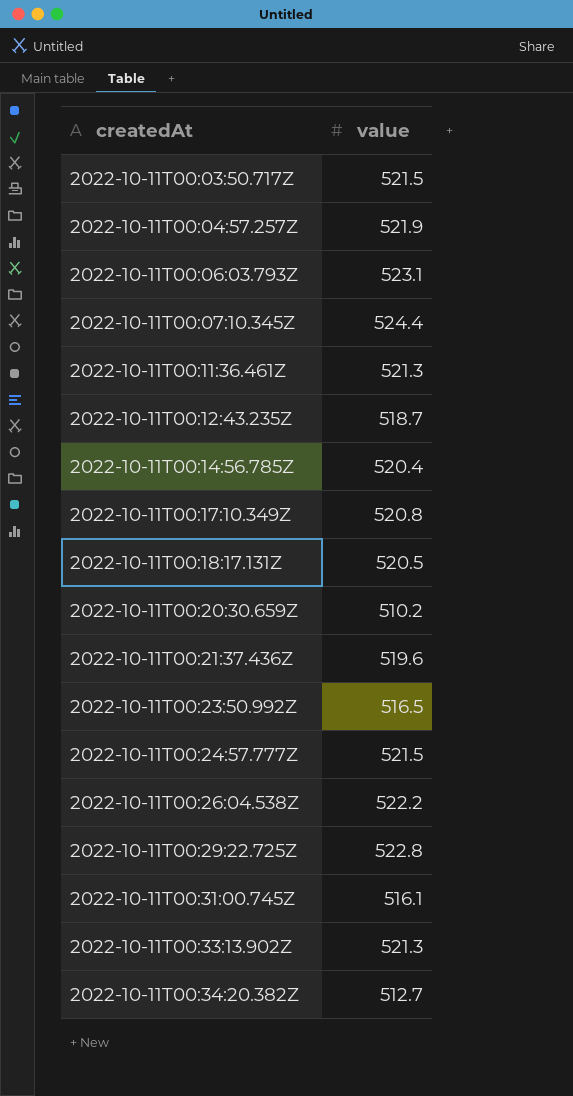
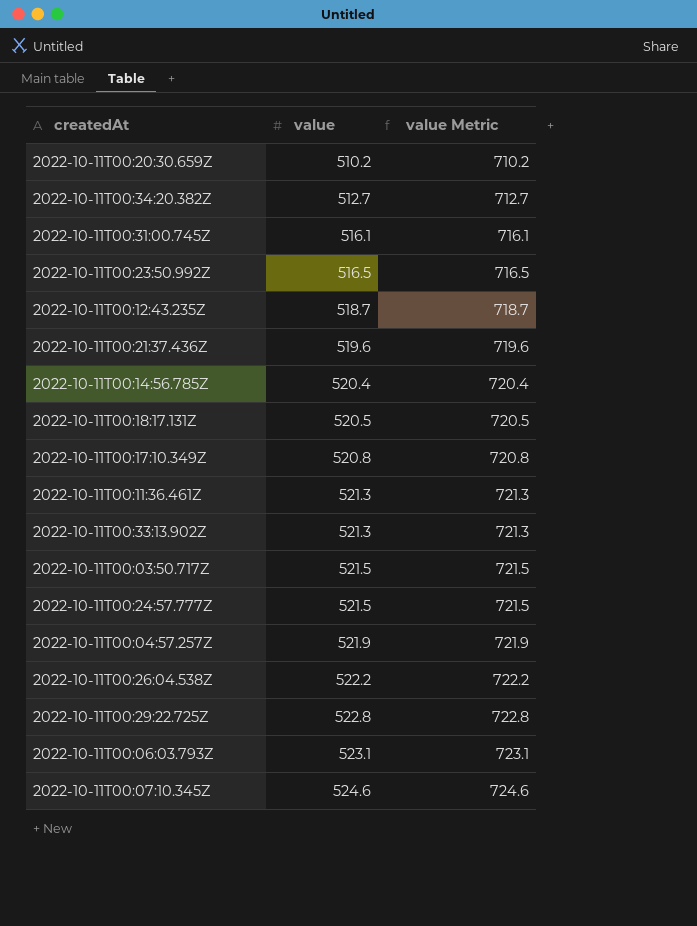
row order: createdAt ascending -> value ascending
column value Metric | formula: none -> [value] + 200
2022-10-11T00:07:10.345Z | value: 524.4 -> 524.6

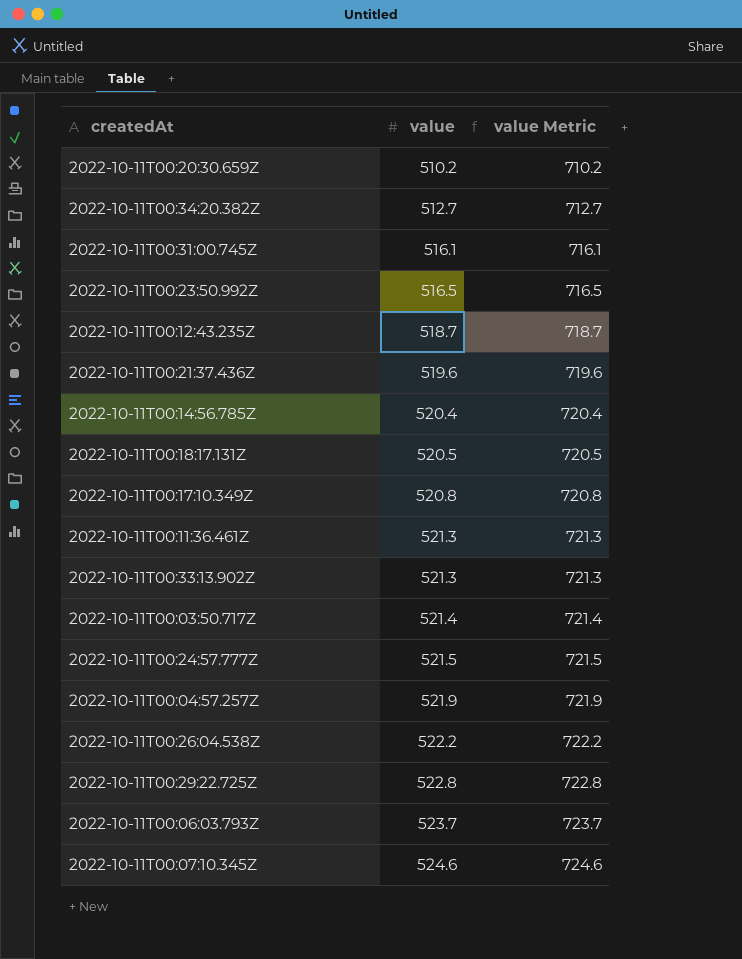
2022-10-11T00:03:50.717Z | value: 521.5 -> 521.4
2022-10-11T00:03:50.717Z | value Metric: 721.5 -> 721.4
2022-10-11T00:06:03.793Z | value: 523.1 -> 523.7
2022-10-11T00:06:03.793Z | value Metric: 723.1 -> 723.7

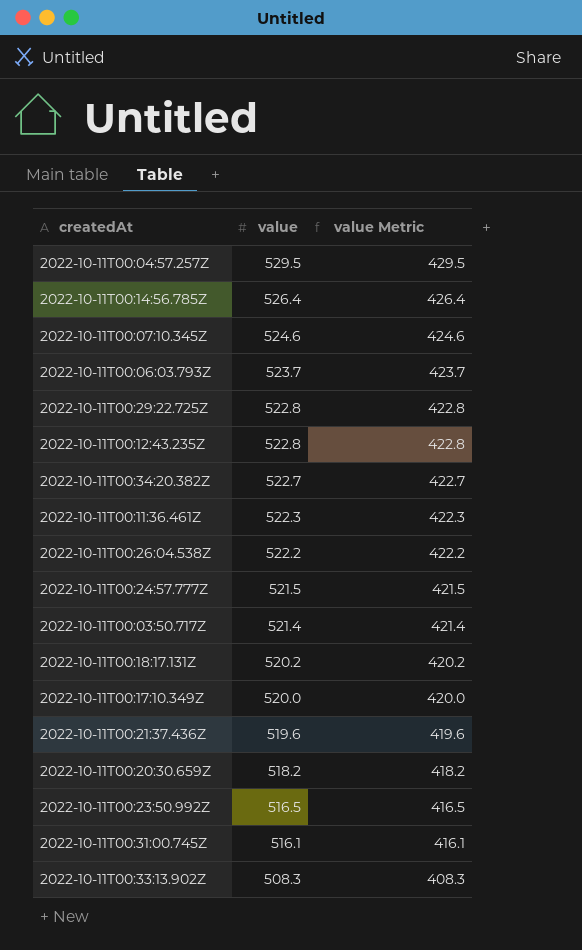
row order: value ascending -> value descending
column value Metric | formula: [value] + 200 -> [value] - 100
2022-10-11T00:04:57.257Z | value: 521.9 -> 529.5
2022-10-11T00:14:56.785Z | value: 520.4 -> 526.4
2022-10-11T00:12:43.235Z | value: 518.7 -> 522.8
2022-10-11T00:34:20.382Z | value: 512.7 -> 522.7
2022-10-11T00:11:36.461Z | value: 521.3 -> 522.3
2022-10-11T00:18:17.131Z | value: 520.5 -> 520.2
2022-10-11T00:17:10.349Z | value: 520.8 -> 520.0
2022-10-11T00:20:30.659Z | value: 510.2 -> 518.2
2022-10-11T00:33:13.902Z | value: 521.3 -> 508.3

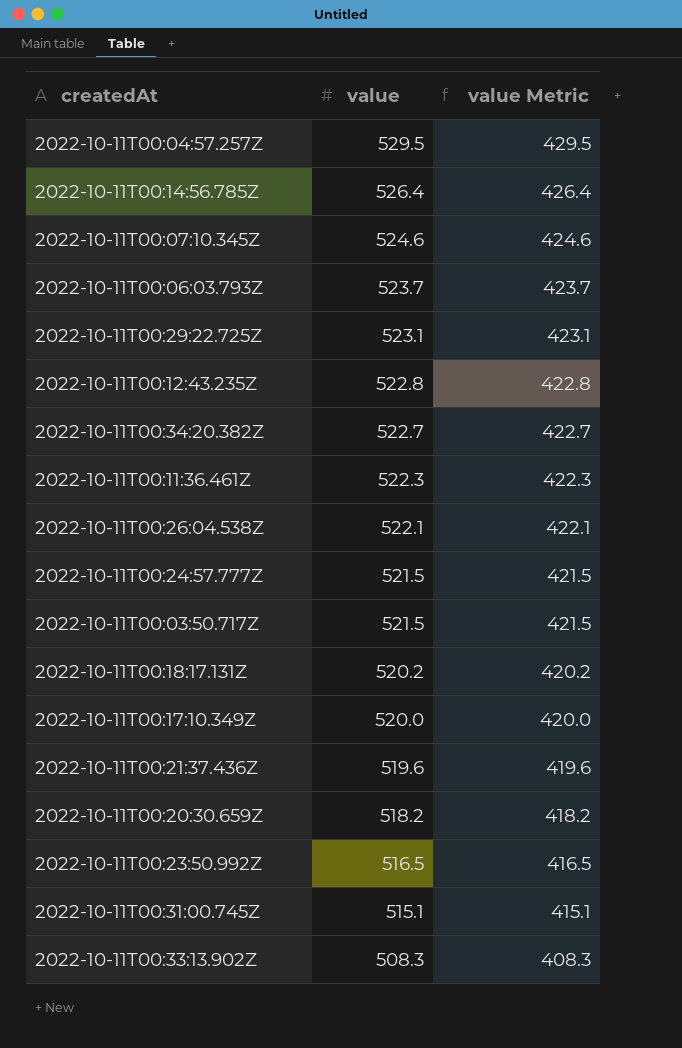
2022-10-11T00:29:22.725Z | value: 522.8 -> 523.1
2022-10-11T00:29:22.725Z | value Metric: 422.8 -> 423.1
2022-10-11T00:26:04.538Z | value: 522.2 -> 522.1
2022-10-11T00:26:04.538Z | value Metric: 422.2 -> 422.1
2022-10-11T00:03:50.717Z | value: 521.4 -> 521.5
2022-10-11T00:03:50.717Z | value Metric: 421.4 -> 421.5
2022-10-11T00:31:00.745Z | value: 516.1 -> 515.1
2022-10-11T00:31:00.745Z | value Metric: 416.1 -> 415.1

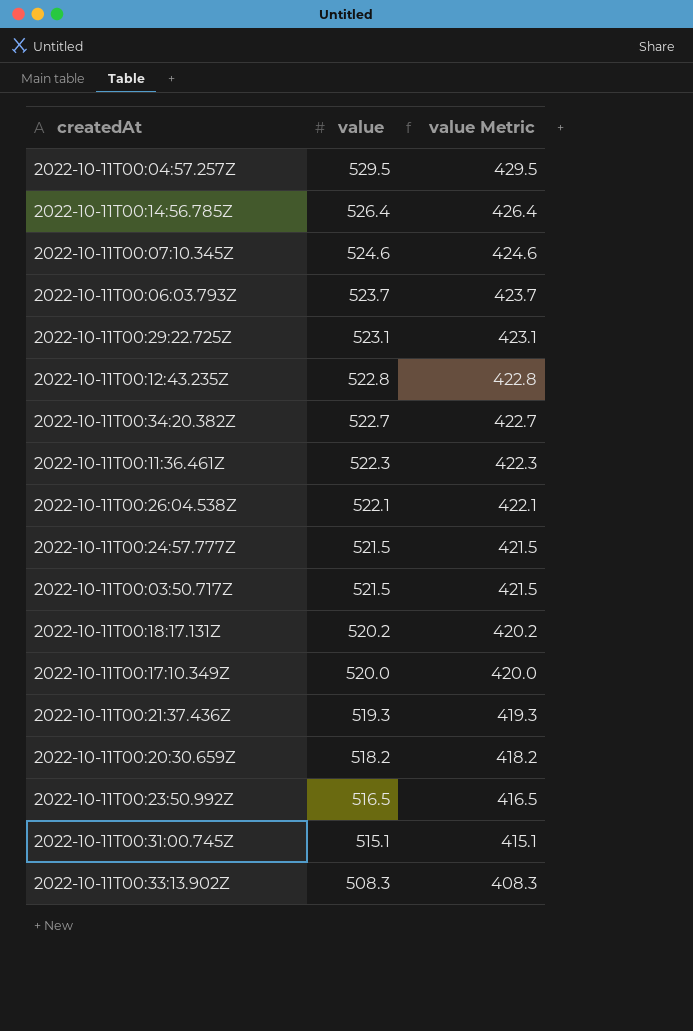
2022-10-11T00:21:37.436Z | value: 519.6 -> 519.3
2022-10-11T00:21:37.436Z | value Metric: 419.6 -> 419.3

